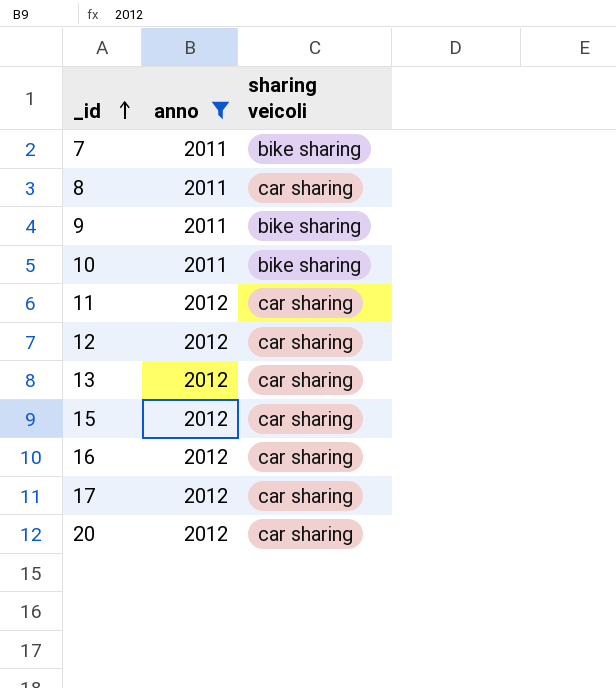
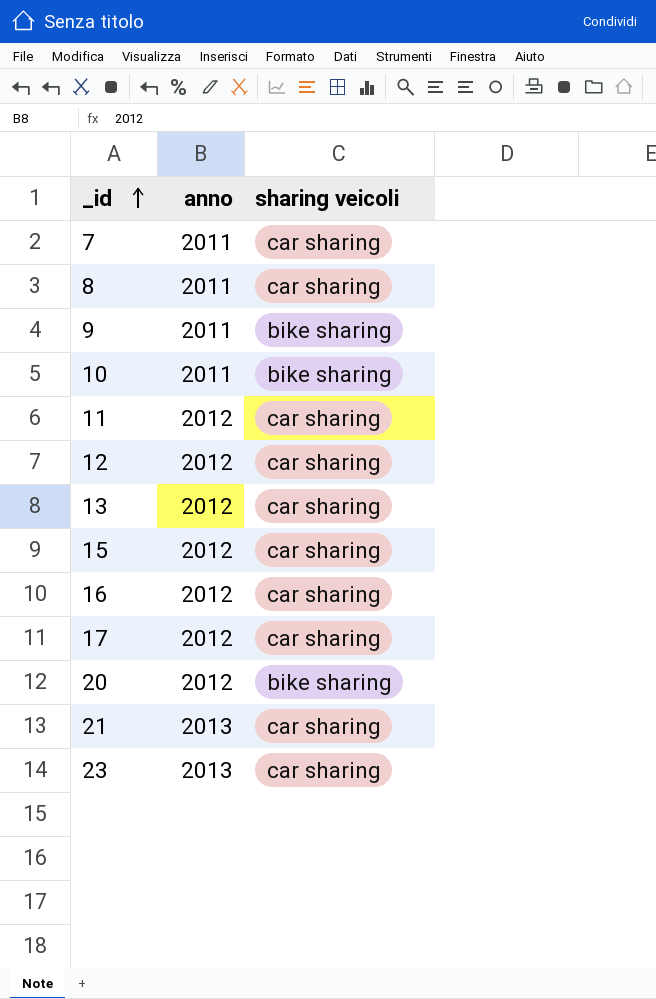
filter: anno != 2013 -> none
7 | sharing veicoli: bike sharing -> car sharing
20 | sharing veicoli: car sharing -> bike sharing

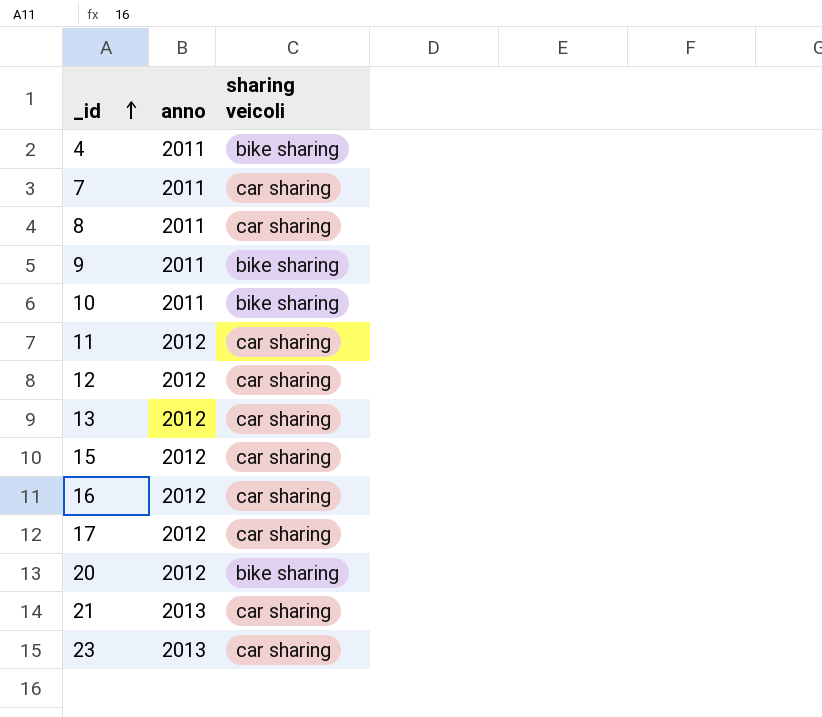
row 4: none -> 2011 | bike sharing

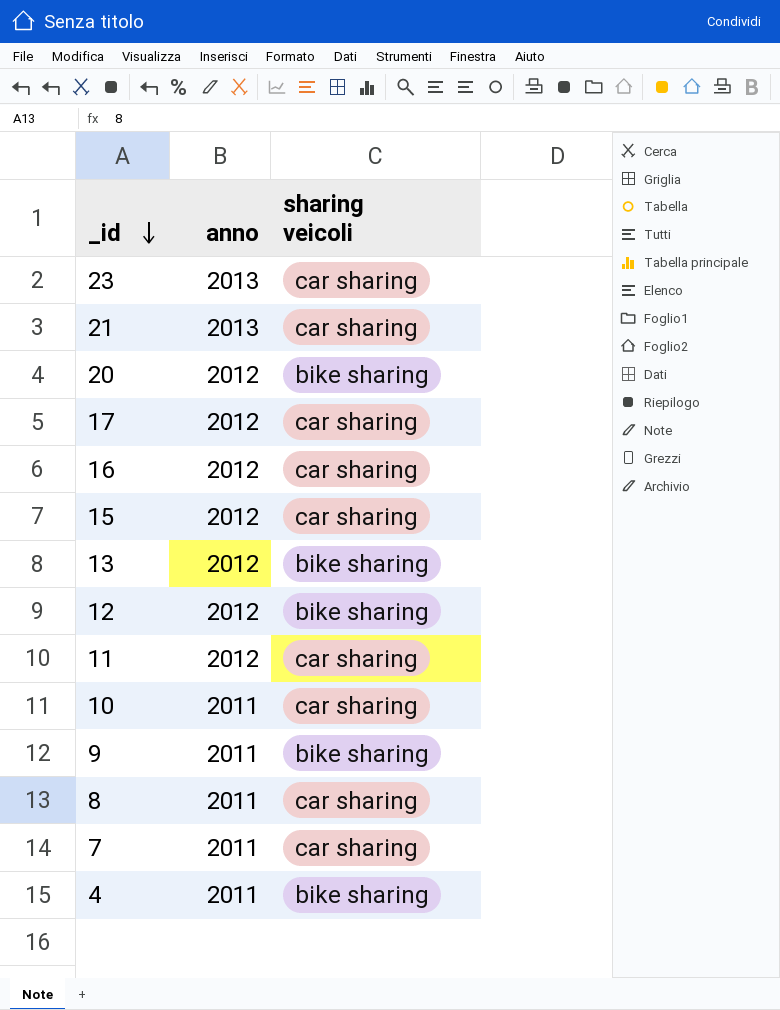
row order: _id ascending -> _id descending
13 | sharing veicoli: car sharing -> bike sharing
12 | sharing veicoli: car sharing -> bike sharing
10 | sharing veicoli: bike sharing -> car sharing

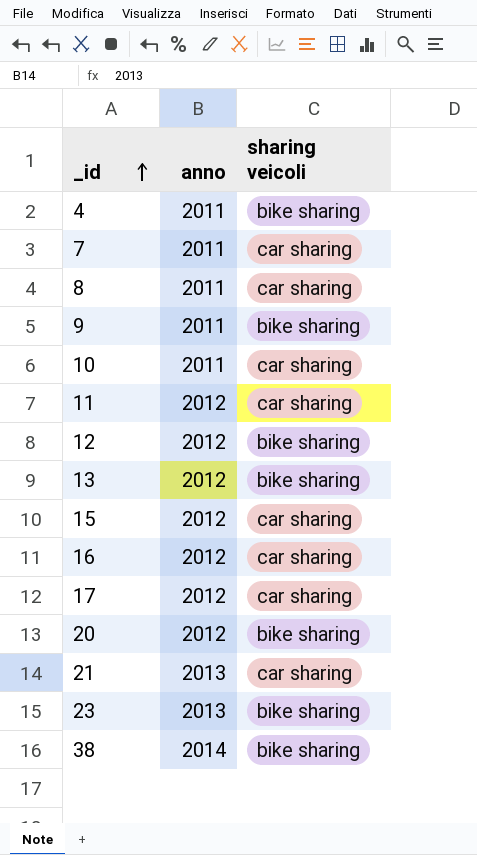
row order: _id descending -> _id ascending
23 | sharing veicoli: car sharing -> bike sharing
row 38: none -> 2014 | bike sharing

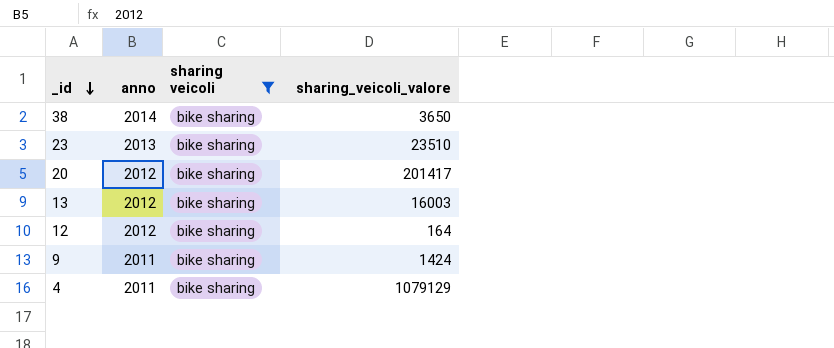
filter: none -> sharing veicoli = bike sharing
row order: _id ascending -> _id descending
column sharing_veicoli_valore | position: none -> 4

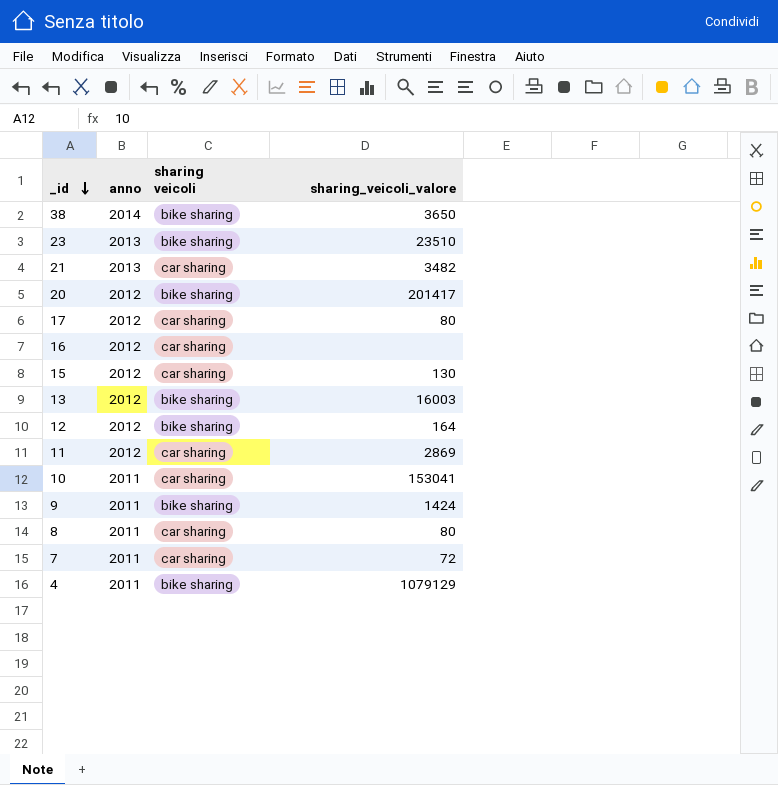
filter: sharing veicoli = bike sharing -> none

